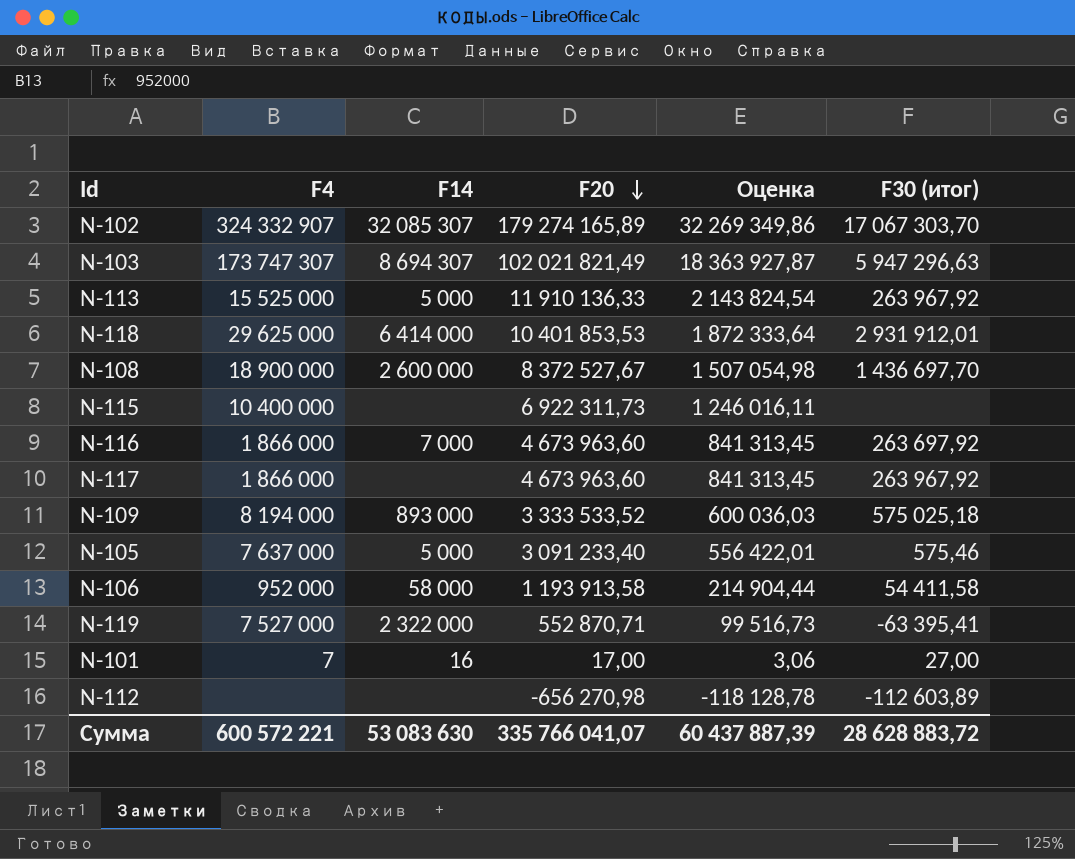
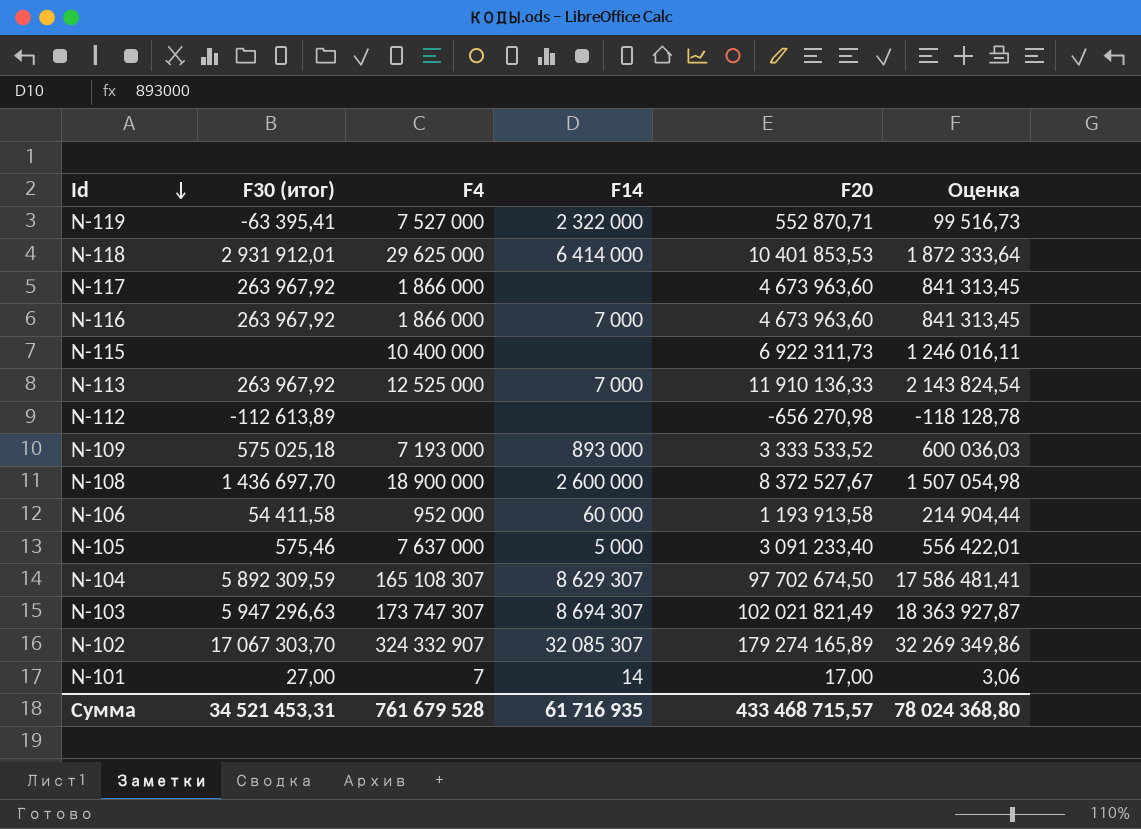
row order: F20 descending -> Id descending
column F30 (итог) | position: 6 -> 2
N-116 | F30 (итог): 263 697,92 -> 263 967,92
N-113 | F4: 15 525 000 -> 12 525 000
N-113 | F14: 5 000 -> 7 000
N-112 | F30 (итог): -112 603,89 -> -112 613,89
N-109 | F4: 8 194 000 -> 7 193 000
N-106 | F14: 58 000 -> 60 000
row N-104: none -> 5 892 309,59 | 165 108 307 | 8 629 307 | 97 702 674,50 | 17 586 481,41
N-101 | F14: 16 -> 14
Сумма | F30 (итог): 28 628 883,72 -> 34 521 453,31
Сумма | F4: 600 572 221 -> 761 679 528
Сумма | F14: 53 083 630 -> 61 716 935
Сумма | F20: 335 766 041,07 -> 433 468 715,57
Сумма | Оценка: 60 437 887,39 -> 78 024 368,80

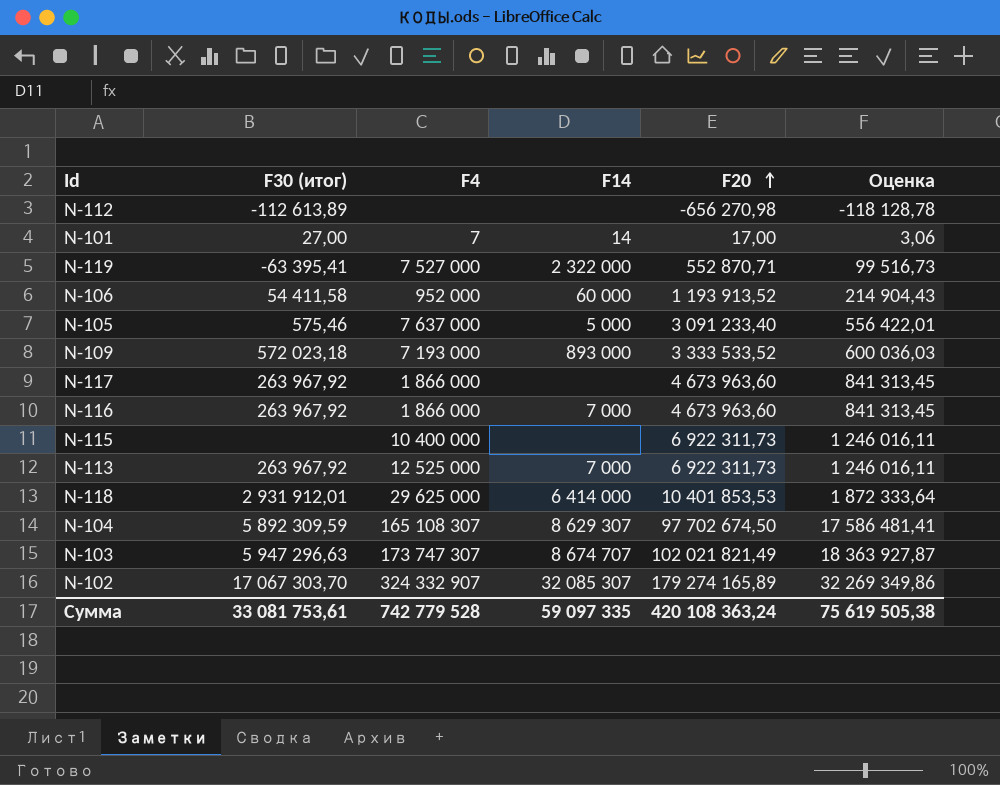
row order: Id descending -> F20 ascending
row N-108: 1 436 697,70 | 18 900 000 | 2 600 000 | 8 372 527,67 | 1 507 054,98 -> none
N-106 | F20: 1 193 913,58 -> 1 193 913,52
N-106 | Оценка: 214 904,44 -> 214 904,43
N-109 | F30 (итог): 575 025,18 -> 572 023,18
N-113 | F20: 11 910 136,33 -> 6 922 311,73
N-113 | Оценка: 2 143 824,54 -> 1 246 016,11
N-103 | F14: 8 694 307 -> 8 674 707
Сумма | F30 (итог): 34 521 453,31 -> 33 081 753,61
Сумма | F4: 761 679 528 -> 742 779 528
Сумма | F14: 61 716 935 -> 59 097 335
Сумма | F20: 433 468 715,57 -> 420 108 363,24
Сумма | Оценка: 78 024 368,80 -> 75 619 505,38

